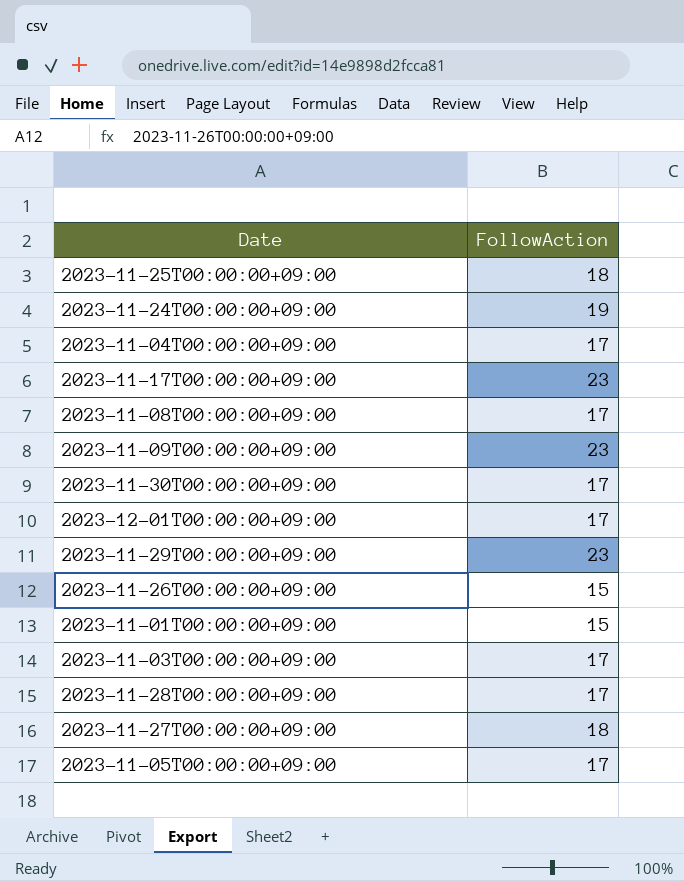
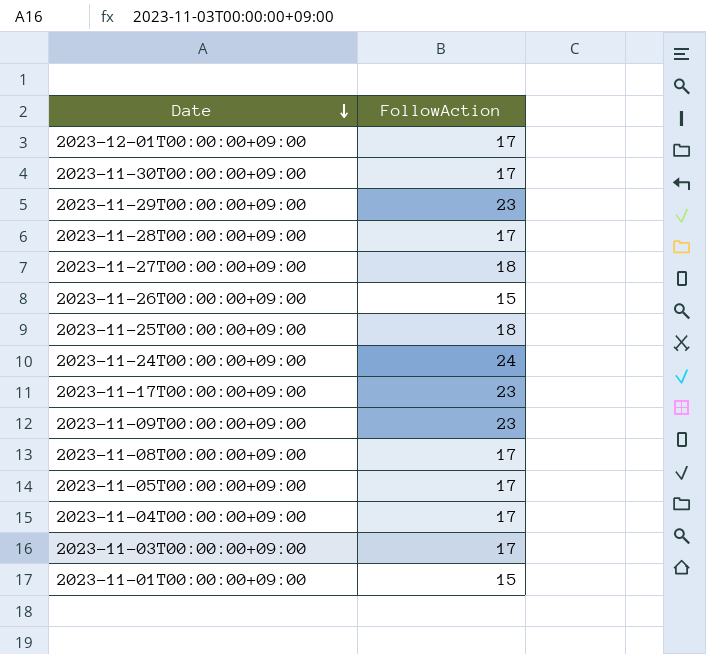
row order: none -> Date descending
2023-11-24T00:00:00+09:00 | FollowAction: 19 -> 24

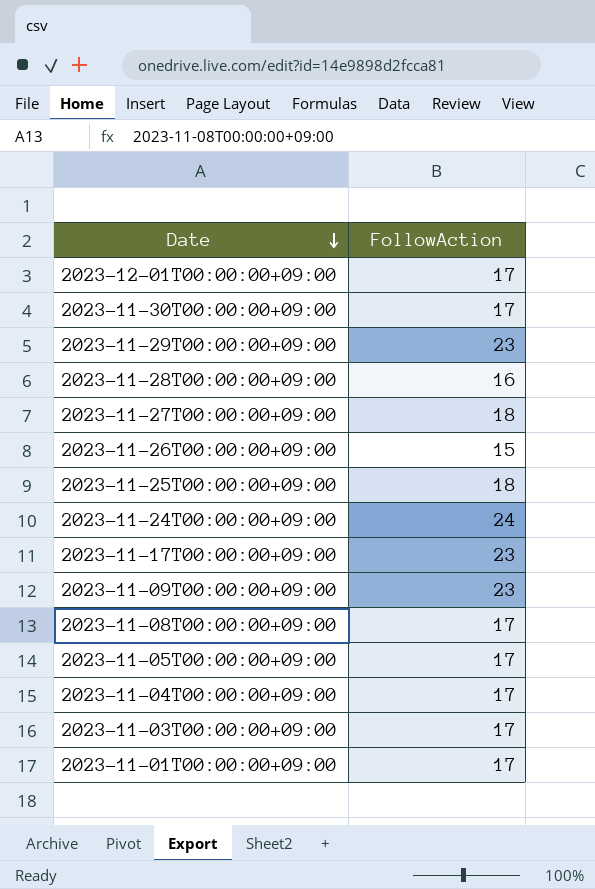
2023-11-28T00:00:00+09:00 | FollowAction: 17 -> 16
2023-11-01T00:00:00+09:00 | FollowAction: 15 -> 17

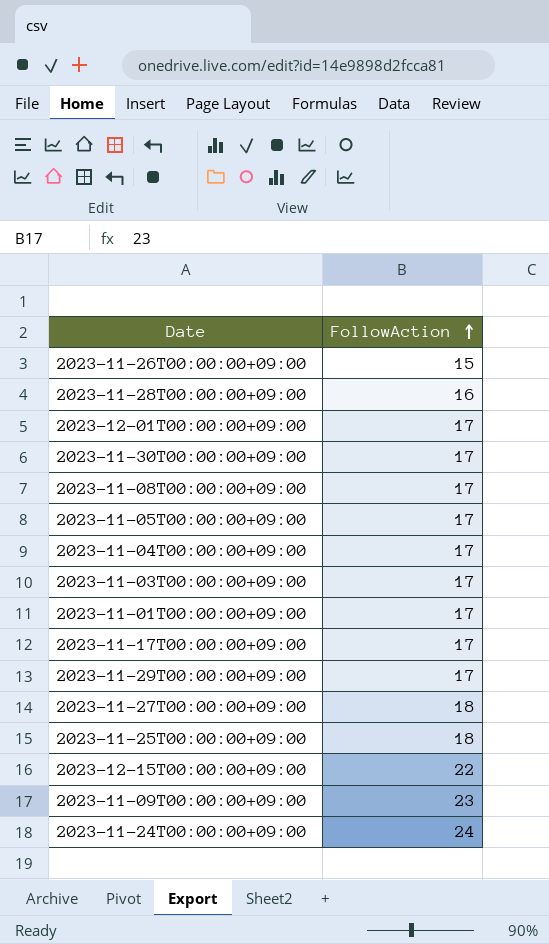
row order: Date descending -> FollowAction ascending
2023-11-17T00:00:00+09:00 | FollowAction: 23 -> 17
2023-11-29T00:00:00+09:00 | FollowAction: 23 -> 17
row 2023-12-15T00:00:00+09:00: none -> 22

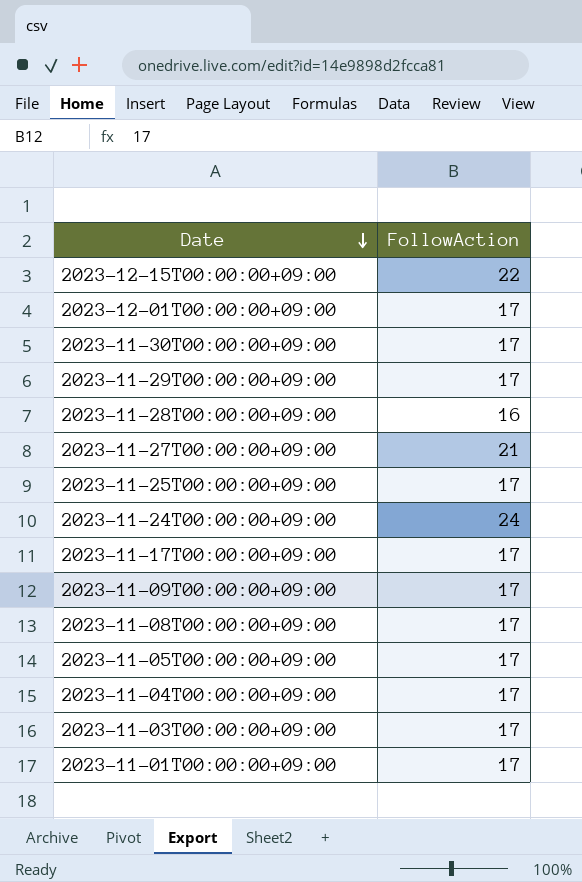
row order: FollowAction ascending -> Date descending
row 2023-11-26T00:00:00+09:00: 15 -> none
2023-11-27T00:00:00+09:00 | FollowAction: 18 -> 21
2023-11-25T00:00:00+09:00 | FollowAction: 18 -> 17
2023-11-09T00:00:00+09:00 | FollowAction: 23 -> 17

